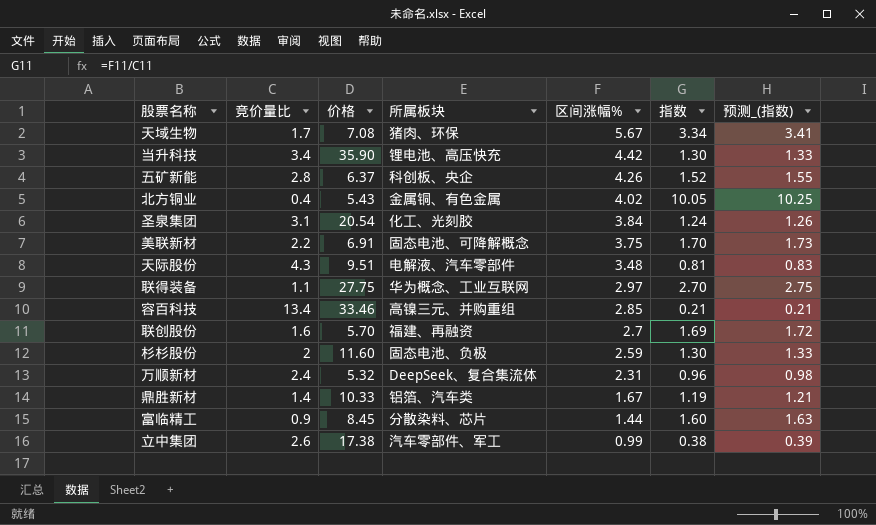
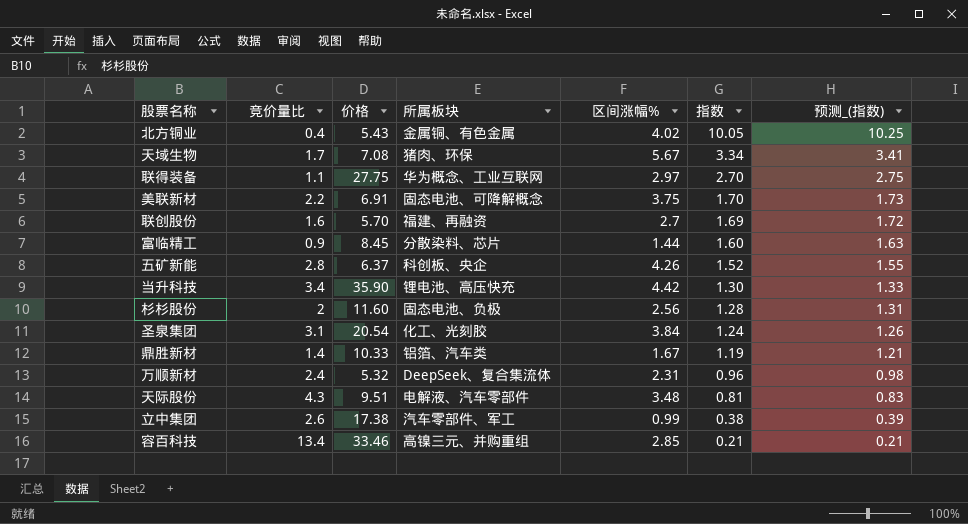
row order: 区间涨幅% descending -> 指数 descending
杉杉股份 | 区间涨幅%: 2.59 -> 2.56
杉杉股份 | 指数: 1.30 -> 1.28
杉杉股份 | 预测_(指数): 1.33 -> 1.31

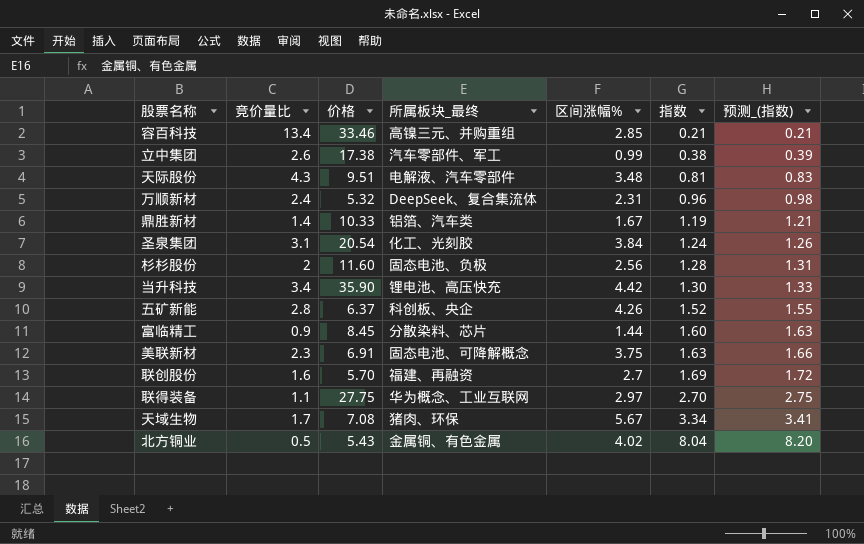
row order: 指数 descending -> 指数 ascending
column name: 所属板块 -> 所属板块_最终
美联新材 | 竞价量比: 2.2 -> 2.3
美联新材 | 指数: 1.70 -> 1.63
美联新材 | 预测_(指数): 1.73 -> 1.66
北方铜业 | 竞价量比: 0.4 -> 0.5
北方铜业 | 指数: 10.05 -> 8.04
北方铜业 | 预测_(指数): 10.25 -> 8.20

